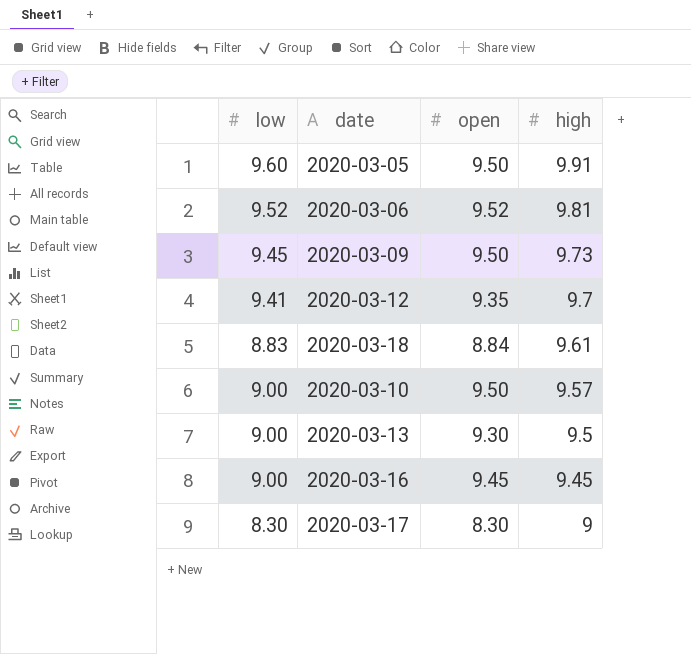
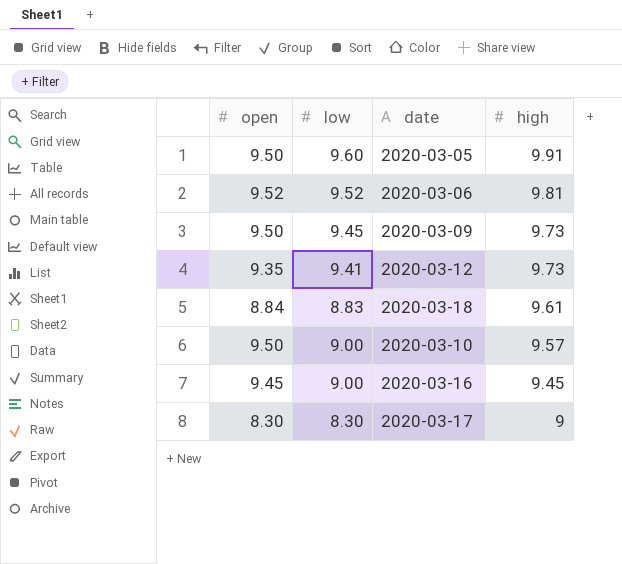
column open | position: 3 -> 1
row 2020-03-13: 9.00 | 9.30 | 9.5 -> none
2020-03-12 | high: 9.7 -> 9.73

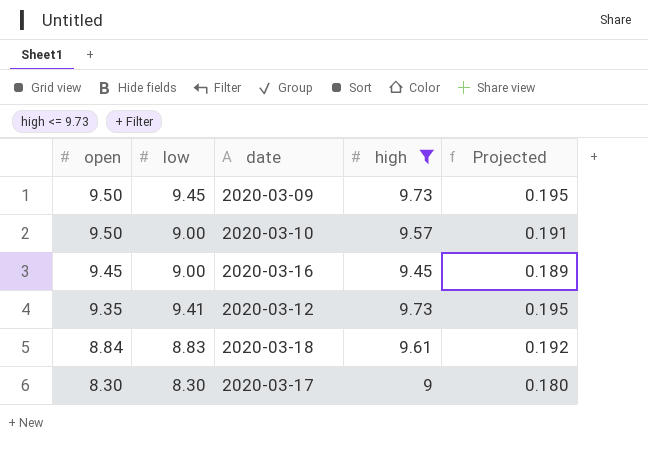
filter: none -> high <= 9.73
row order: high descending -> open descending
column Projected | formula: none -> [high] * 0.02

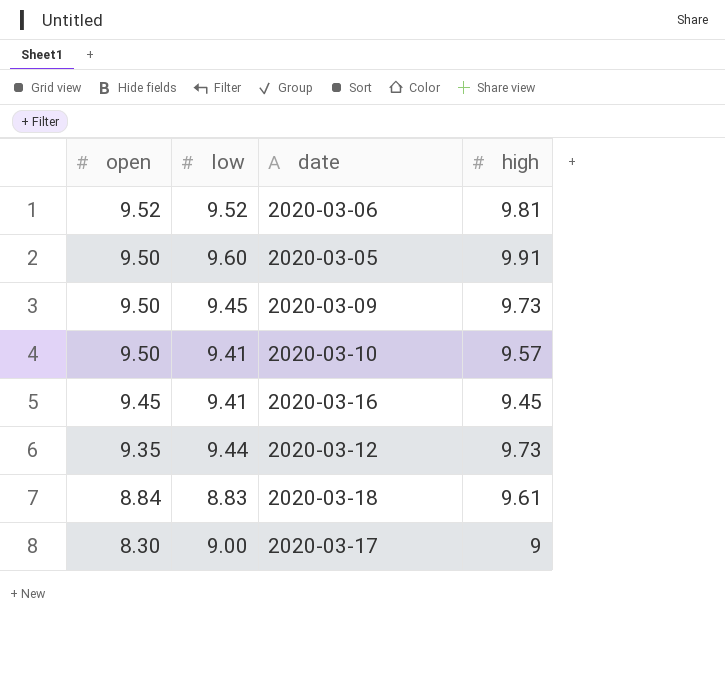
filter: high <= 9.73 -> none
column Projected | formula: [high] * 0.02 -> none
2020-03-10 | low: 9.00 -> 9.41
2020-03-16 | low: 9.00 -> 9.41
2020-03-12 | low: 9.41 -> 9.44
2020-03-17 | low: 8.30 -> 9.00

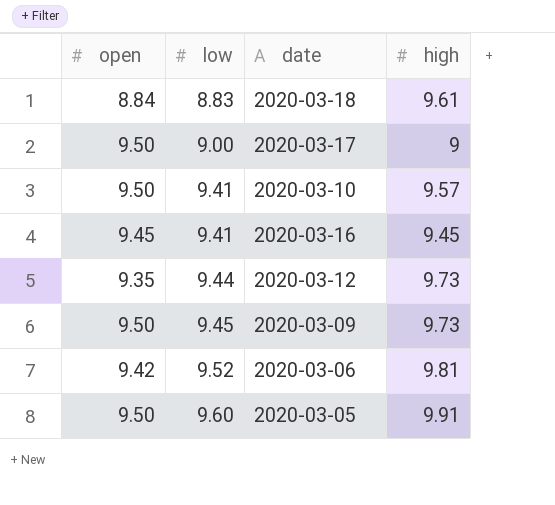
row order: open descending -> low ascending
2020-03-17 | open: 8.30 -> 9.50
2020-03-06 | open: 9.52 -> 9.42

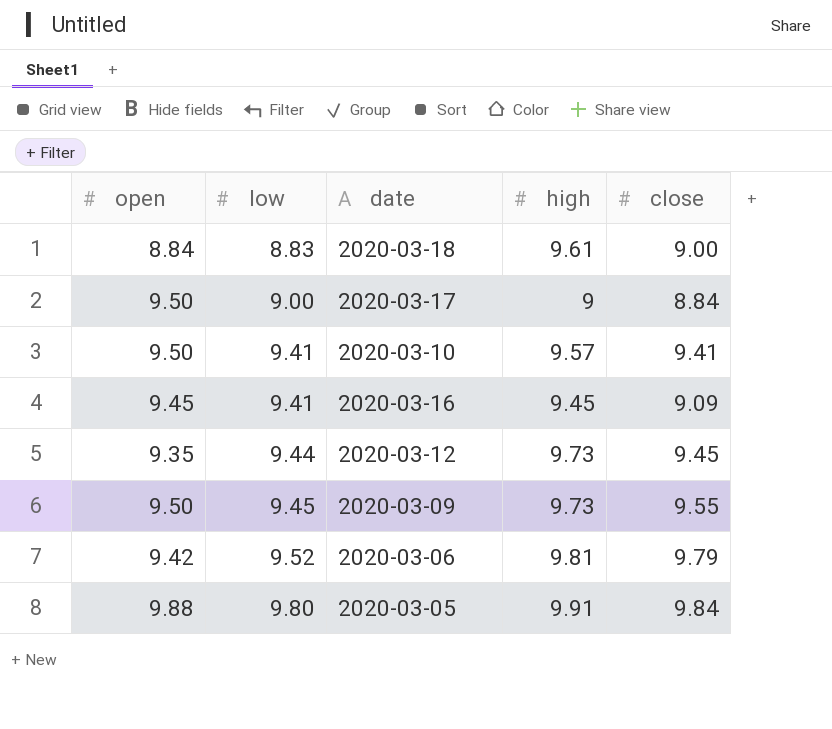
column close | position: none -> 5
2020-03-05 | open: 9.50 -> 9.88
2020-03-05 | low: 9.60 -> 9.80

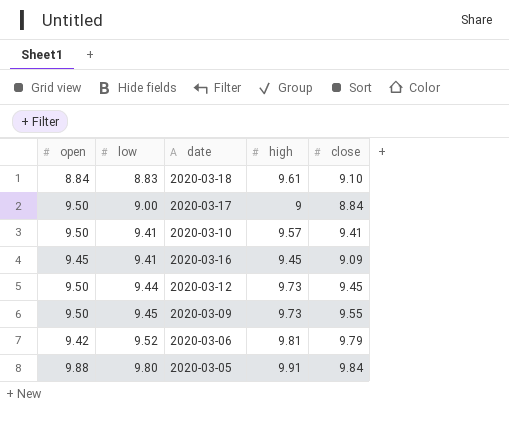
2020-03-18 | close: 9.00 -> 9.10
2020-03-12 | open: 9.35 -> 9.50

